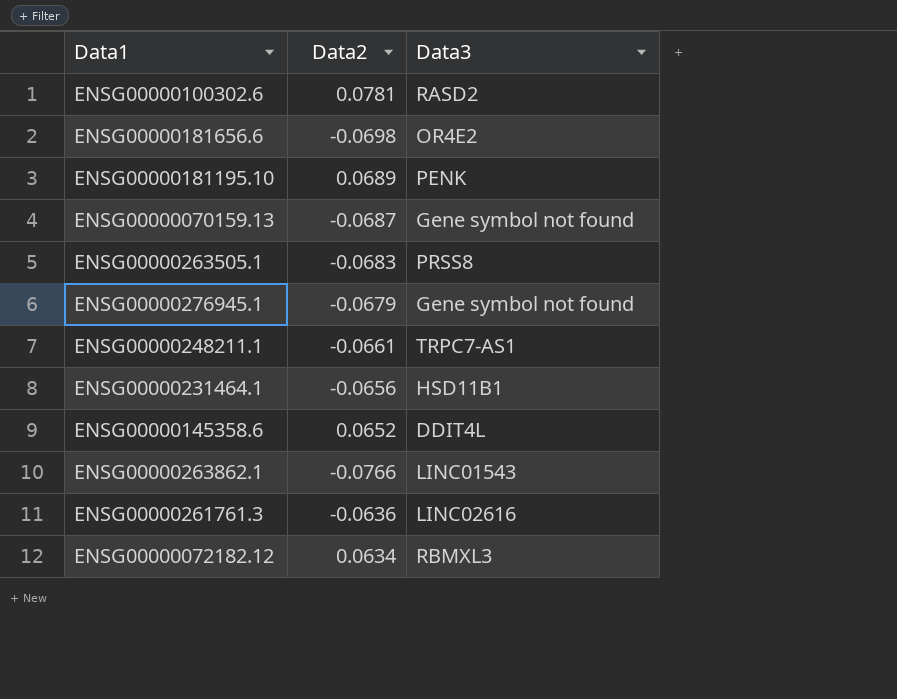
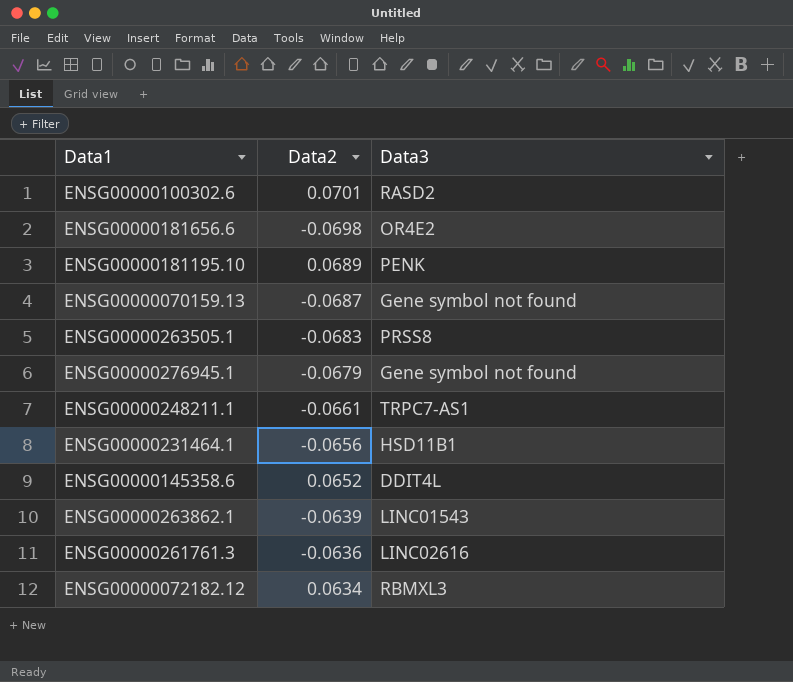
ENSG00000100302.6 | Data2: 0.0781 -> 0.0701
ENSG00000263862.1 | Data2: -0.0766 -> -0.0639

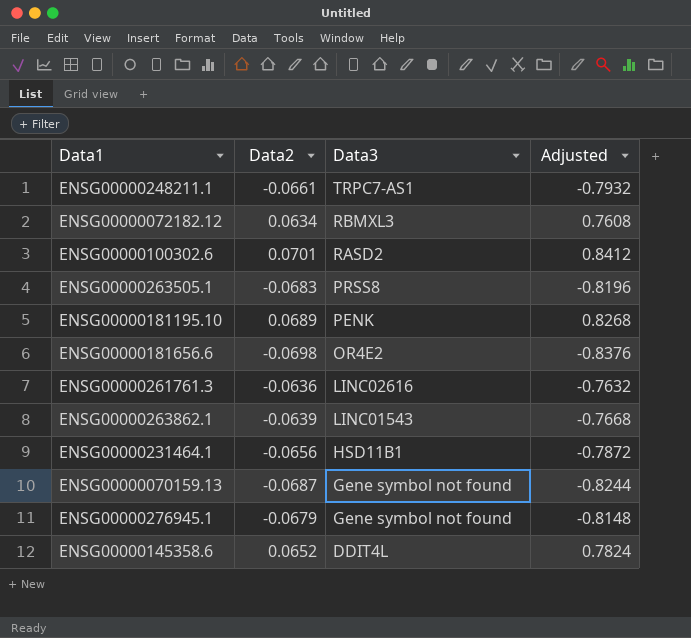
row order: none -> Data3 descending
column Adjusted | formula: none -> [Data2] * 12

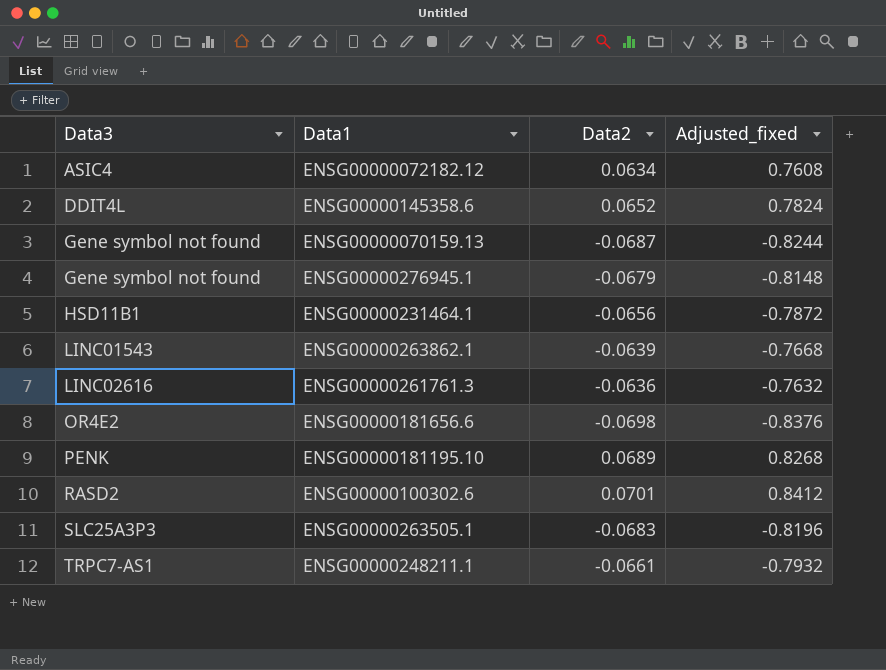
row order: Data3 descending -> Data3 ascending
column Data3 | position: 3 -> 1
column name: Adjusted -> Adjusted_fixed
ENSG00000072182.12 | Data3: RBMXL3 -> ASIC4
ENSG00000263505.1 | Data3: PRSS8 -> SLC25A3P3

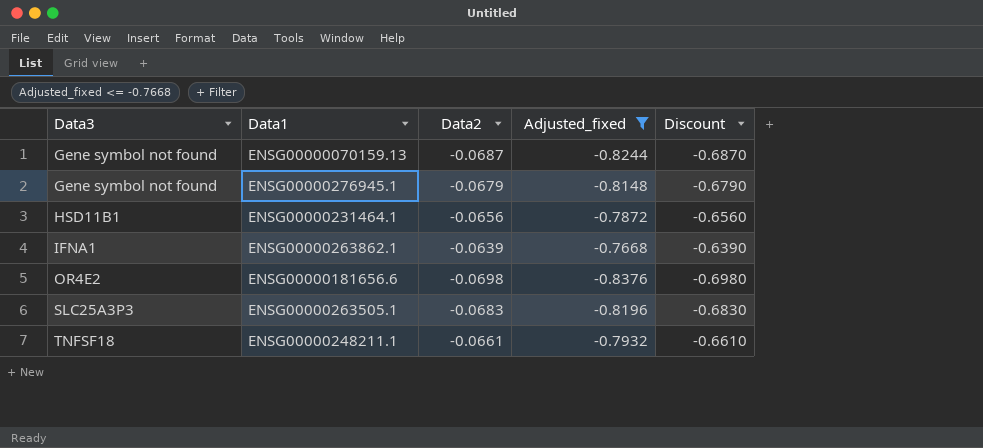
filter: none -> Adjusted_fixed <= -0.7668
column Discount | formula: none -> [Data2] * 10
ENSG00000263862.1 | Data3: LINC01543 -> IFNA1
ENSG00000248211.1 | Data3: TRPC7-AS1 -> TNFSF18

